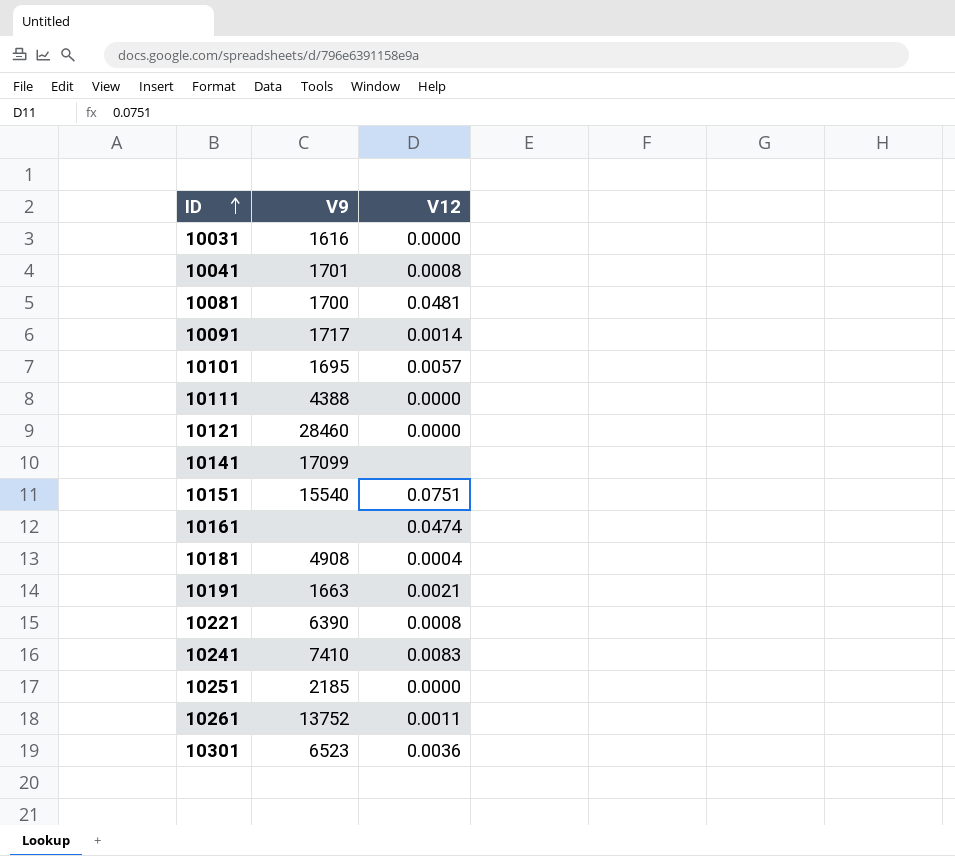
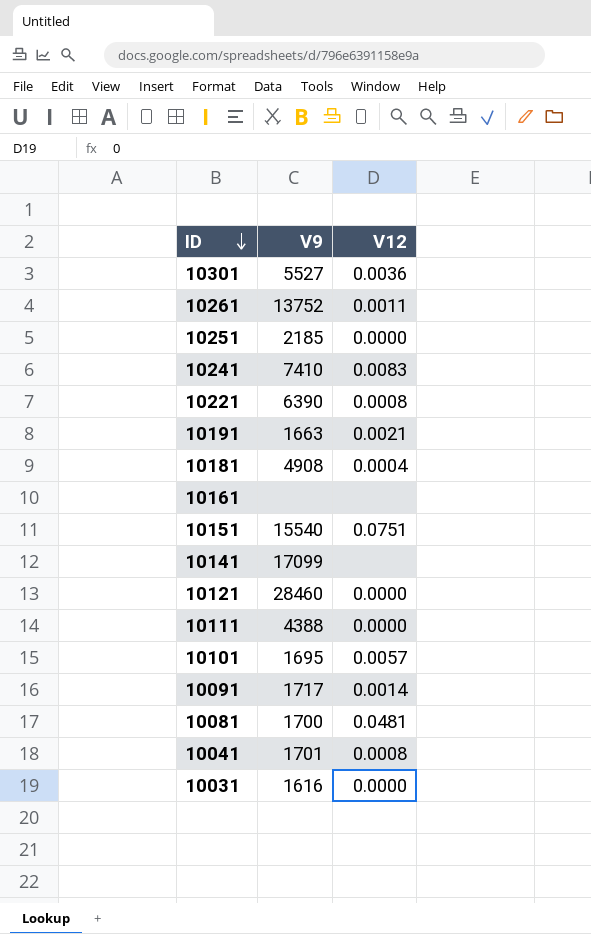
row order: ID ascending -> ID descending
10301 | V9: 6523 -> 5527
10161 | V12: 0.0474 -> none

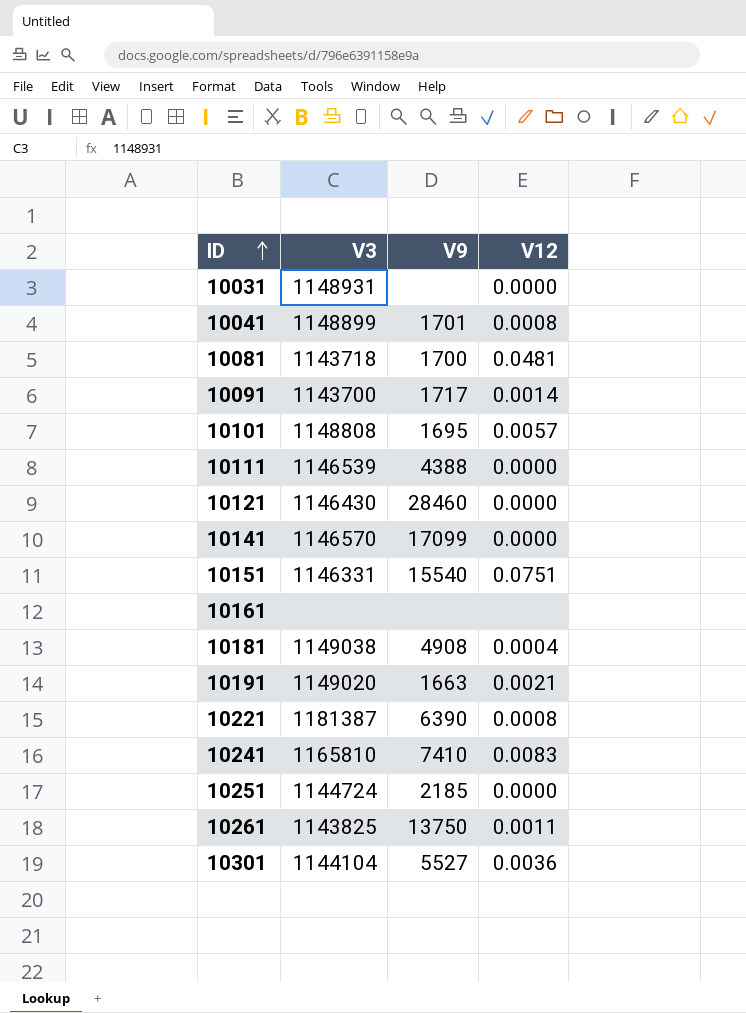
row order: ID descending -> ID ascending
column V3 | position: none -> 2
10031 | V9: 1616 -> none
10141 | V12: none -> 0.0000
10261 | V9: 13752 -> 13750

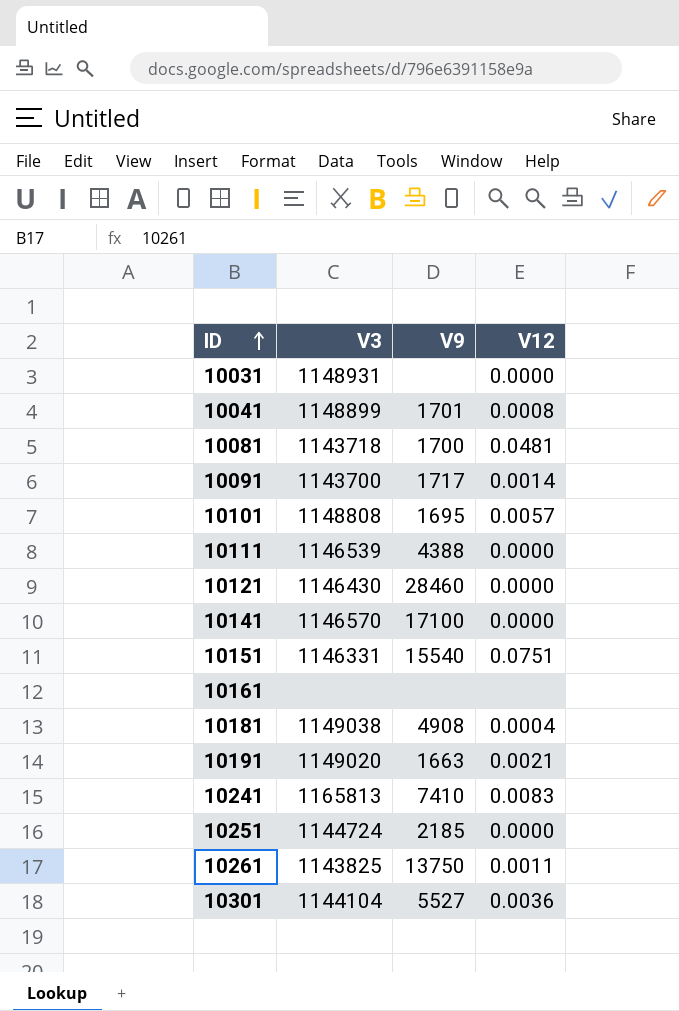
row 10221: 1181387 | 6390 | 0.0008 -> none
10141 | V9: 17099 -> 17100
10241 | V3: 1165810 -> 1165813

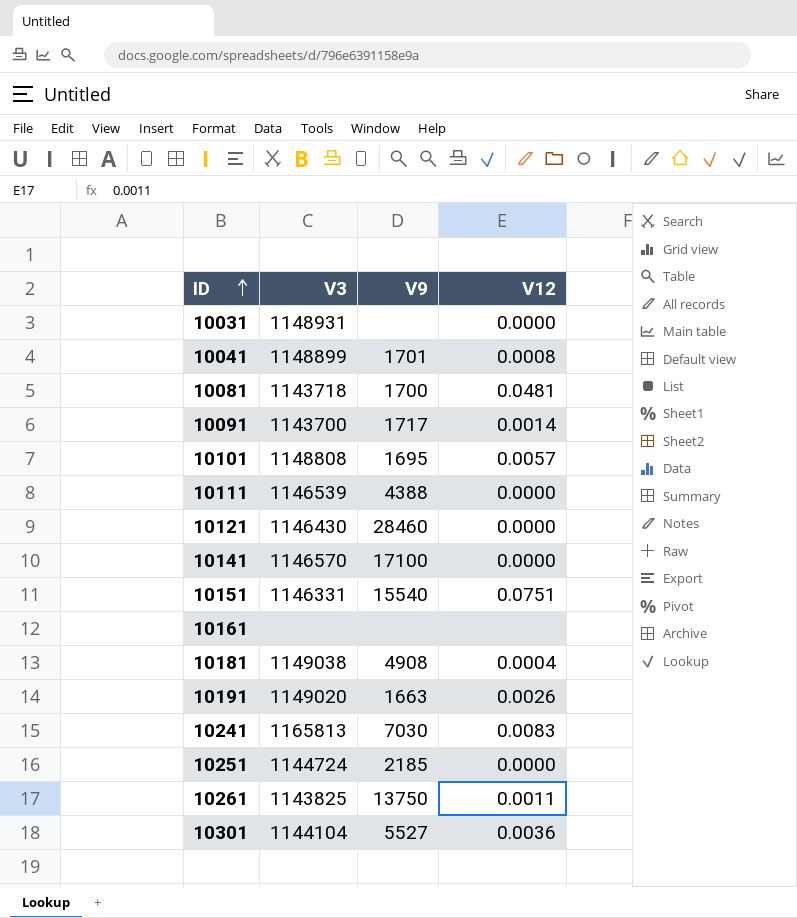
10191 | V12: 0.0021 -> 0.0026
10241 | V9: 7410 -> 7030

